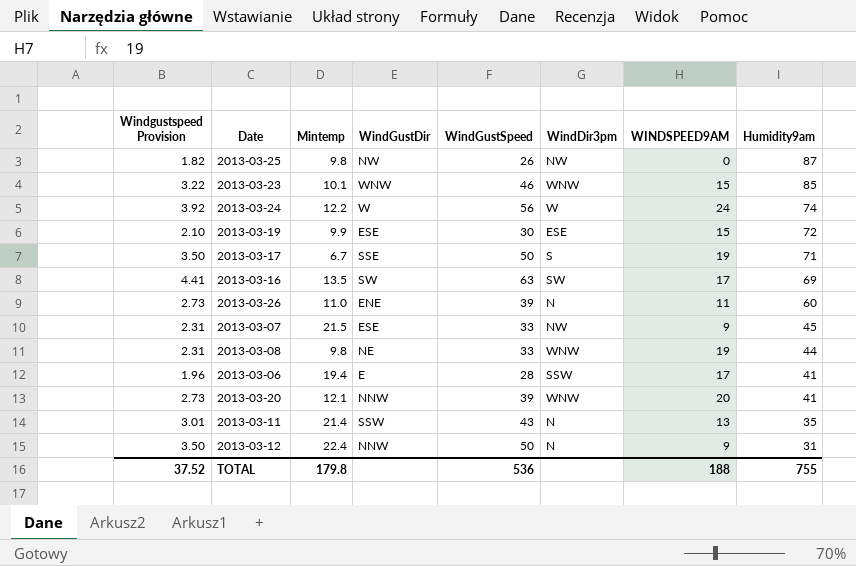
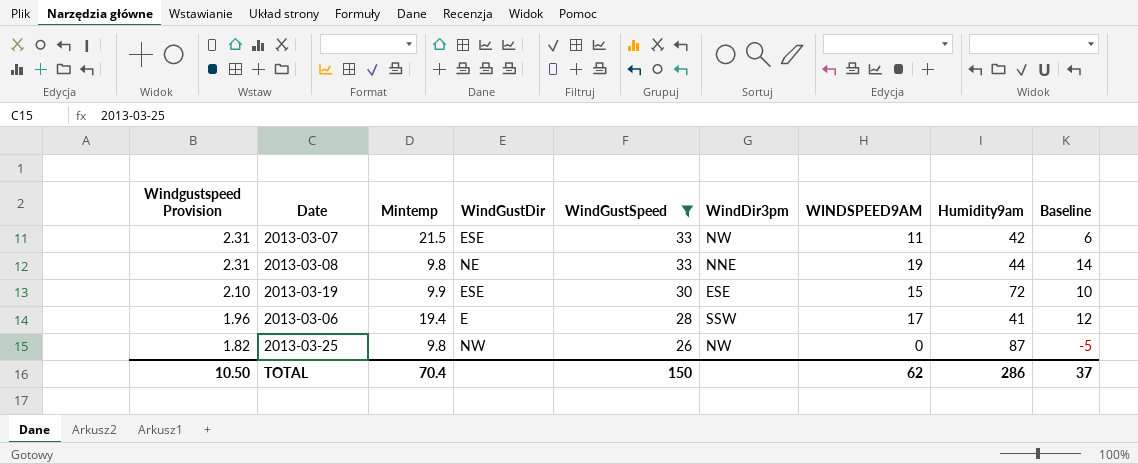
filter: none -> WindGustSpeed <= 33
row order: Humidity9am descending -> Windgustspeed Provision descending
column Baseline | formula: none -> [WINDSPEED9AM] - 5
2013-03-07 | WINDSPEED9AM: 9 -> 11
2013-03-07 | Humidity9am: 45 -> 42
2013-03-08 | WindDir3pm: WNW -> NNE
TOTAL | Windgustspeed Provision: 37.52 -> 10.50
TOTAL | Mintemp: 179.8 -> 70.4
TOTAL | WindGustSpeed: 536 -> 150
TOTAL | WINDSPEED9AM: 188 -> 62
TOTAL | Humidity9am: 755 -> 286

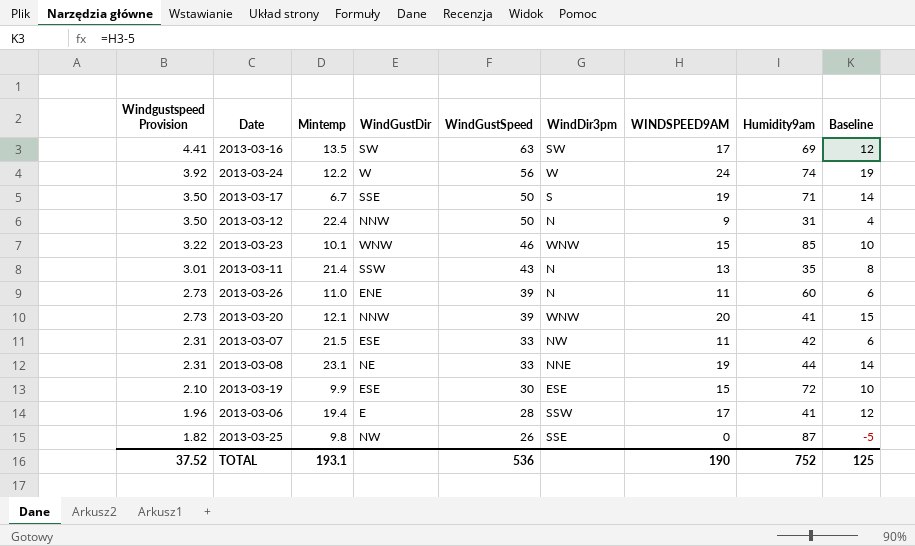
filter: WindGustSpeed <= 33 -> none
2013-03-08 | Mintemp: 9.8 -> 23.1
2013-03-25 | WindDir3pm: NW -> SSE
TOTAL | Windgustspeed Provision: 10.50 -> 37.52
TOTAL | Mintemp: 70.4 -> 193.1
TOTAL | WindGustSpeed: 150 -> 536
TOTAL | WINDSPEED9AM: 62 -> 190
TOTAL | Humidity9am: 286 -> 752
TOTAL | Baseline: 37 -> 125

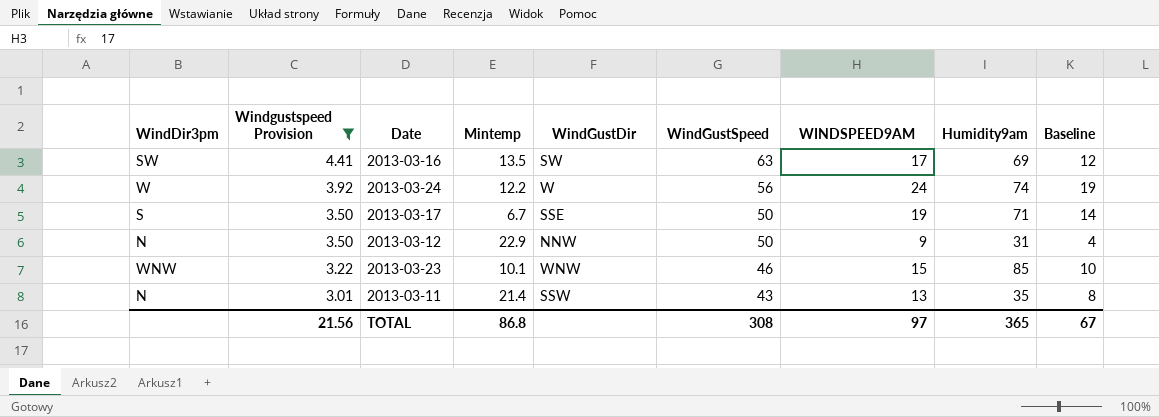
filter: none -> Windgustspeed Provision >= 3.01
column WindDir3pm | position: 6 -> 1
2013-03-12 | Mintemp: 22.4 -> 22.9
TOTAL | Windgustspeed Provision: 37.52 -> 21.56
TOTAL | Mintemp: 193.1 -> 86.8
TOTAL | WindGustSpeed: 536 -> 308
TOTAL | WINDSPEED9AM: 190 -> 97
TOTAL | Humidity9am: 752 -> 365
TOTAL | Baseline: 125 -> 67

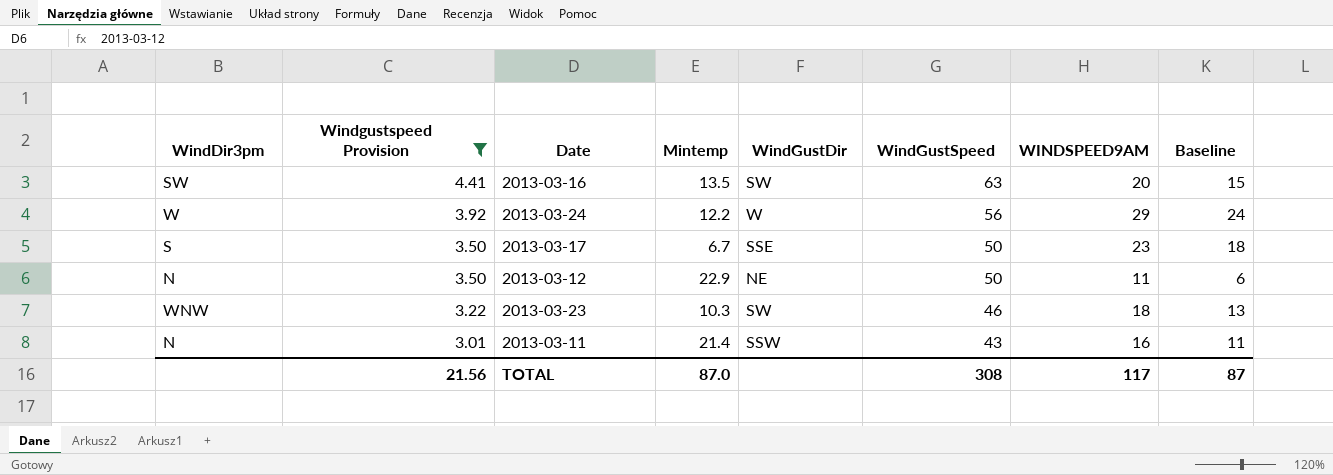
column Humidity9am | position: 8 -> none
2013-03-16 | WINDSPEED9AM: 17 -> 20
2013-03-16 | Baseline: 12 -> 15
2013-03-24 | WINDSPEED9AM: 24 -> 29
2013-03-24 | Baseline: 19 -> 24
2013-03-17 | WINDSPEED9AM: 19 -> 23
2013-03-17 | Baseline: 14 -> 18
2013-03-12 | WindGustDir: NNW -> NE
2013-03-12 | WINDSPEED9AM: 9 -> 11
2013-03-12 | Baseline: 4 -> 6
2013-03-23 | Mintemp: 10.1 -> 10.3
2013-03-23 | WindGustDir: WNW -> SW
2013-03-23 | WINDSPEED9AM: 15 -> 18
2013-03-23 | Baseline: 10 -> 13
2013-03-11 | WINDSPEED9AM: 13 -> 16
2013-03-11 | Baseline: 8 -> 11
TOTAL | Mintemp: 86.8 -> 87.0
TOTAL | WINDSPEED9AM: 97 -> 117
TOTAL | Baseline: 67 -> 87

